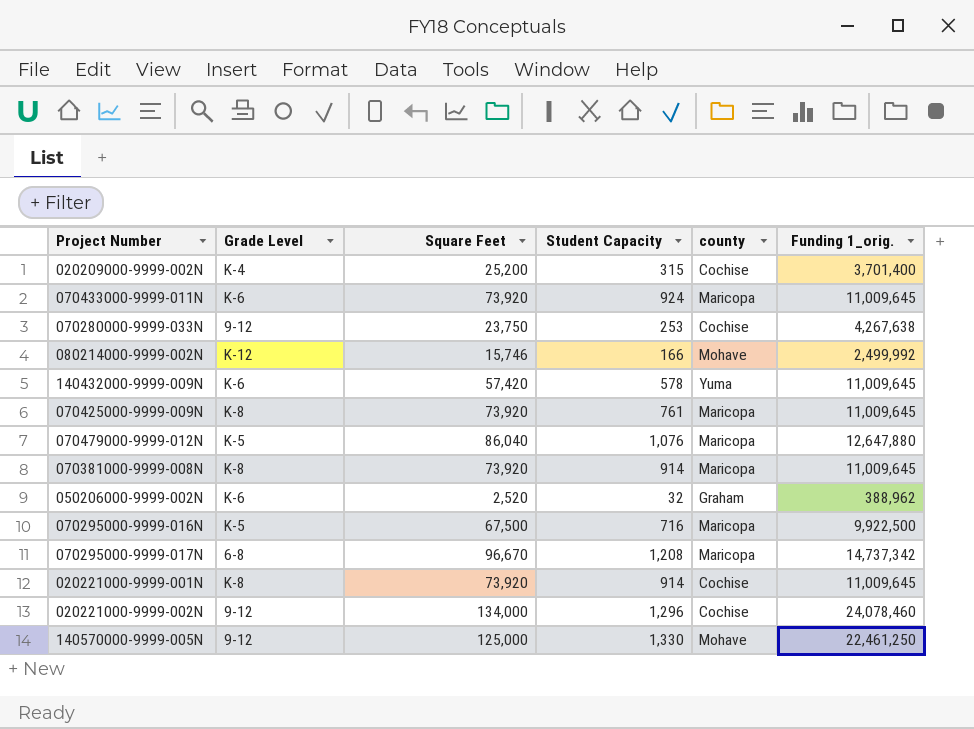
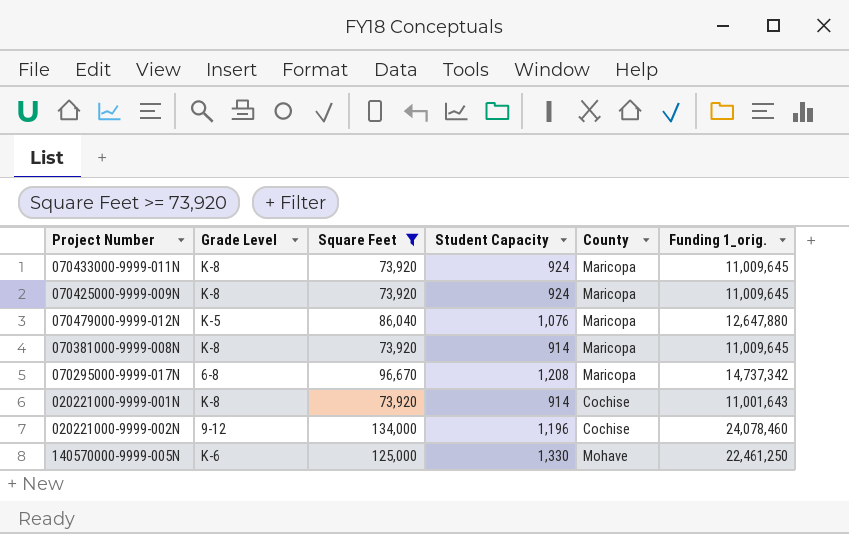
filter: none -> Square Feet >= 73,920
column name: county -> County
070433000-9999-011N | Grade Level: K-6 -> K-8
070425000-9999-009N | Student Capacity: 761 -> 924
020221000-9999-001N | Funding 1_orig.: 11,009,645 -> 11,001,643
020221000-9999-002N | Student Capacity: 1,296 -> 1,196
140570000-9999-005N | Grade Level: 9-12 -> K-6

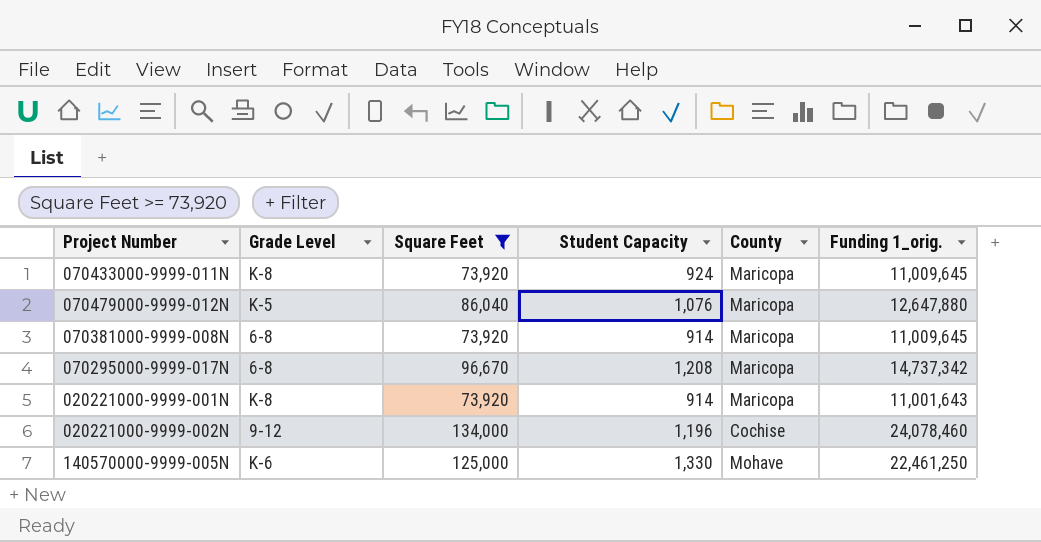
row 070425000-9999-009N: K-8 | 73,920 | 924 | Maricopa | 11,009,645 -> none
070381000-9999-008N | Grade Level: K-8 -> 6-8
020221000-9999-001N | County: Cochise -> Maricopa

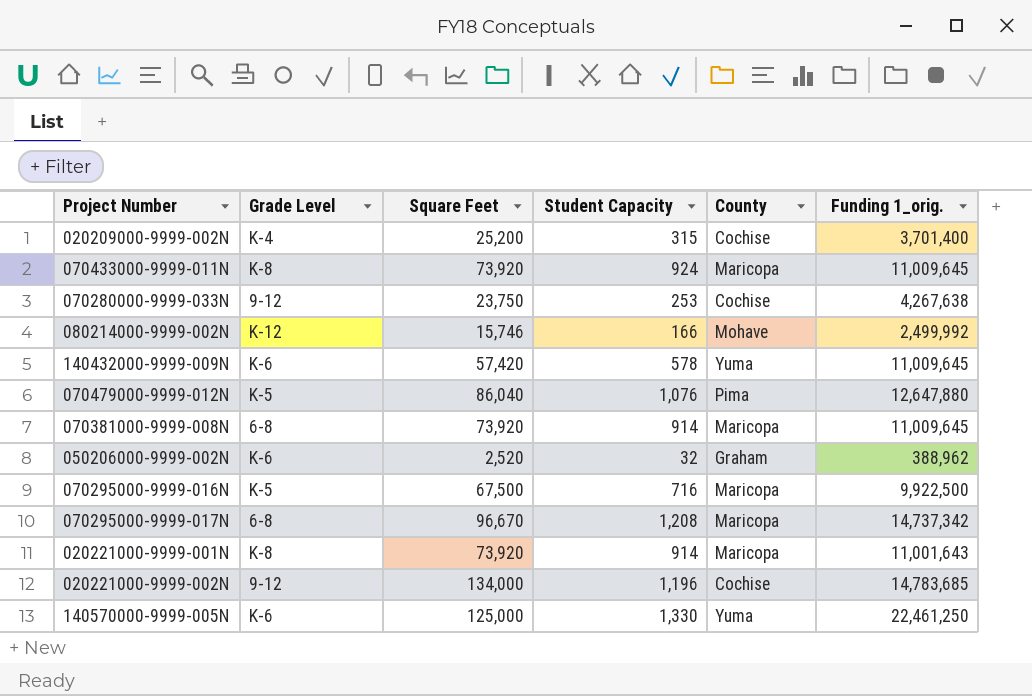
filter: Square Feet >= 73,920 -> none
070479000-9999-012N | County: Maricopa -> Pima
020221000-9999-002N | Funding 1_orig.: 24,078,460 -> 14,783,685
140570000-9999-005N | County: Mohave -> Yuma

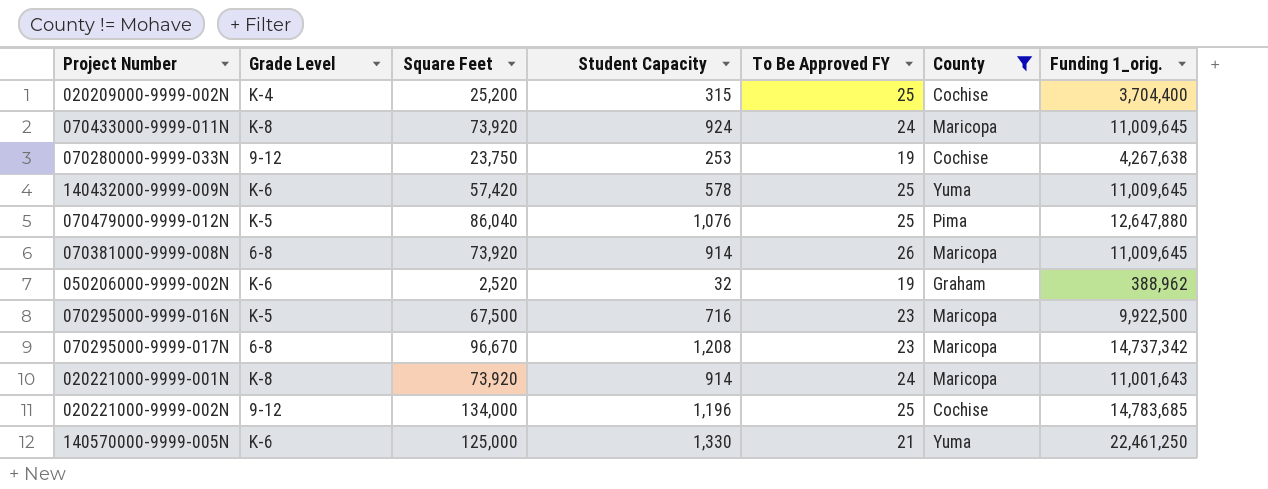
filter: none -> County != Mohave
column To Be Approved FY | position: none -> 5
020209000-9999-002N | Funding 1_orig.: 3,701,400 -> 3,704,400

